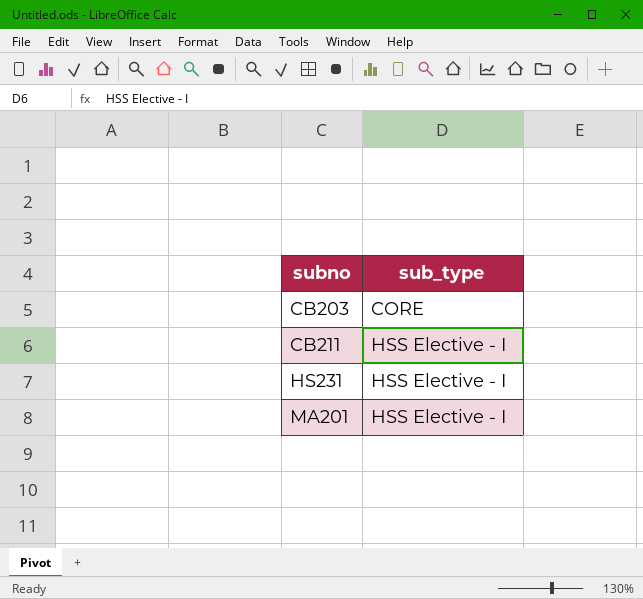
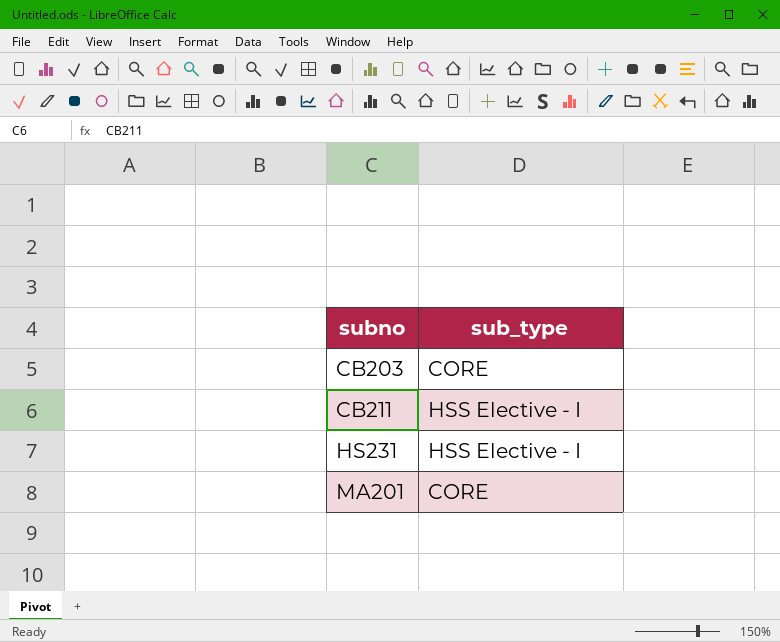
MA201 | sub_type: HSS Elective - I -> CORE

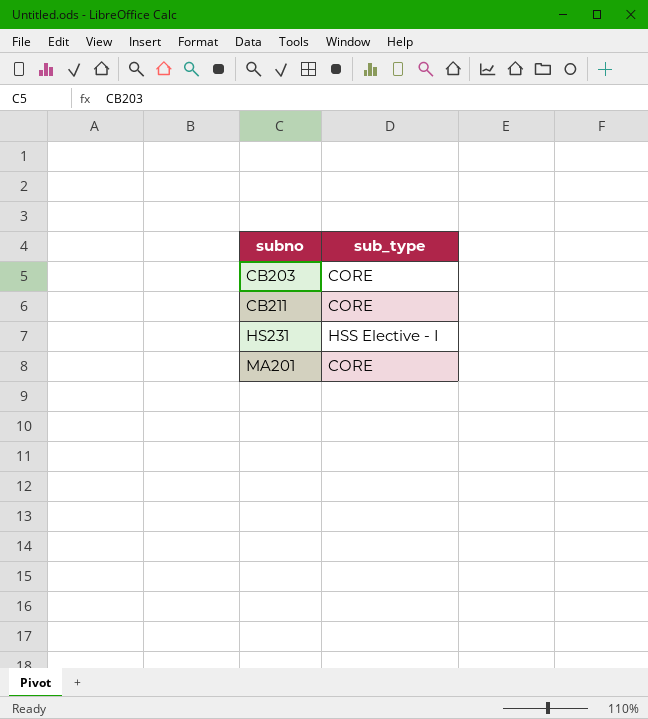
CB211 | sub_type: HSS Elective - I -> CORE

